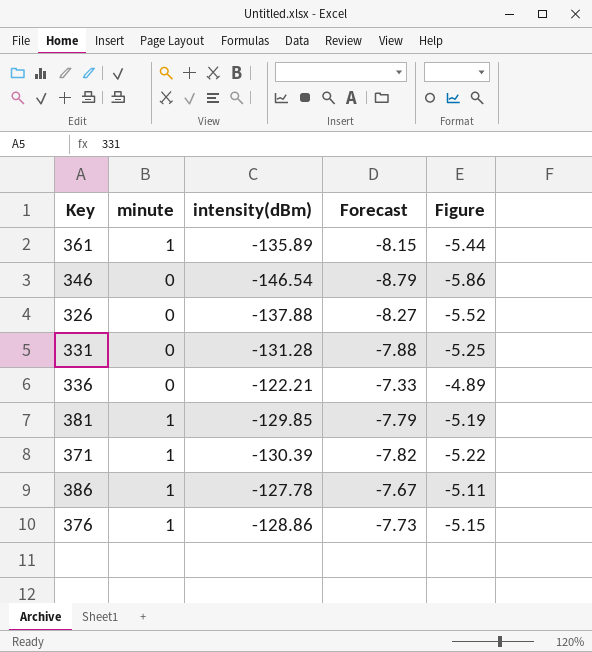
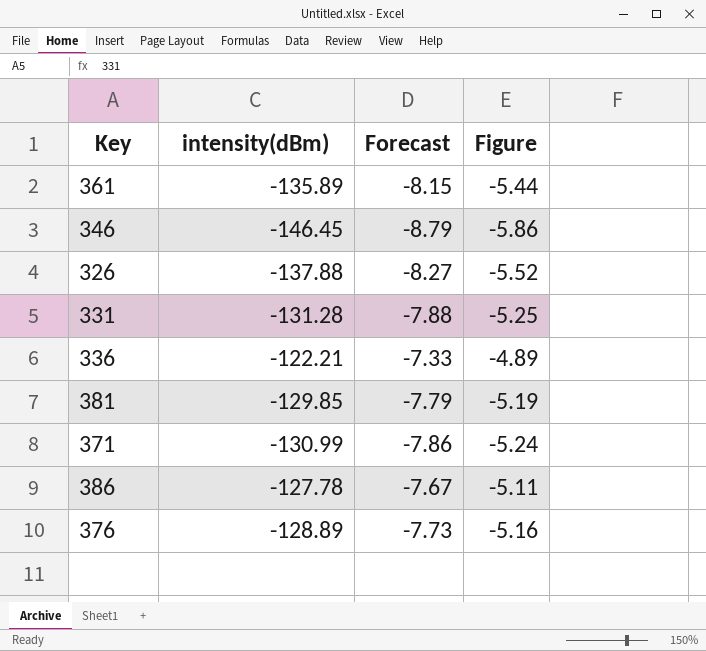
column minute | position: 2 -> none
346 | intensity(dBm): -146.54 -> -146.45
371 | intensity(dBm): -130.39 -> -130.99
371 | Forecast: -7.82 -> -7.86
371 | Figure: -5.22 -> -5.24
376 | intensity(dBm): -128.86 -> -128.89
376 | Figure: -5.15 -> -5.16

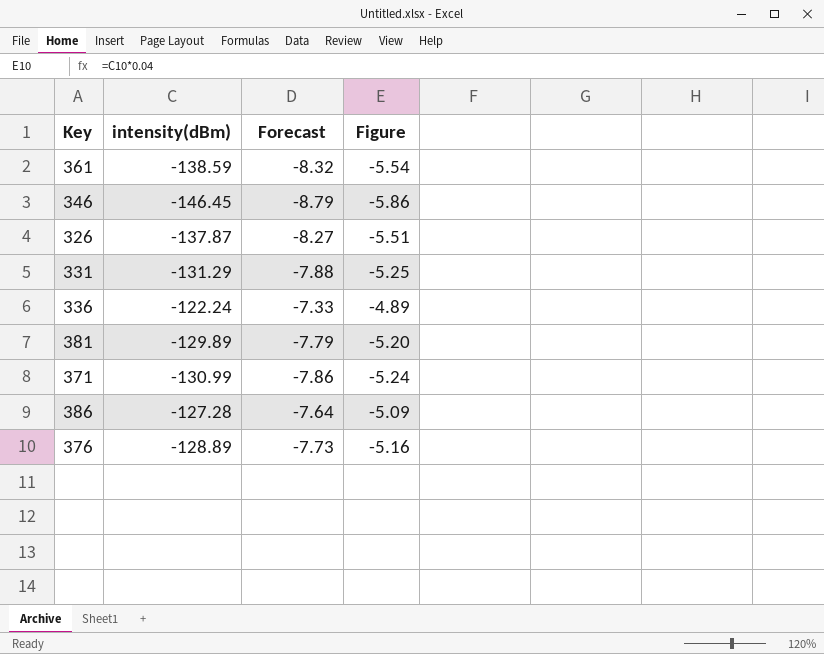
361 | intensity(dBm): -135.89 -> -138.59
361 | Forecast: -8.15 -> -8.32
361 | Figure: -5.44 -> -5.54
326 | intensity(dBm): -137.88 -> -137.87
326 | Figure: -5.52 -> -5.51
331 | intensity(dBm): -131.28 -> -131.29
336 | intensity(dBm): -122.21 -> -122.24
381 | intensity(dBm): -129.85 -> -129.89
381 | Figure: -5.19 -> -5.20
386 | intensity(dBm): -127.78 -> -127.28
386 | Forecast: -7.67 -> -7.64
386 | Figure: -5.11 -> -5.09

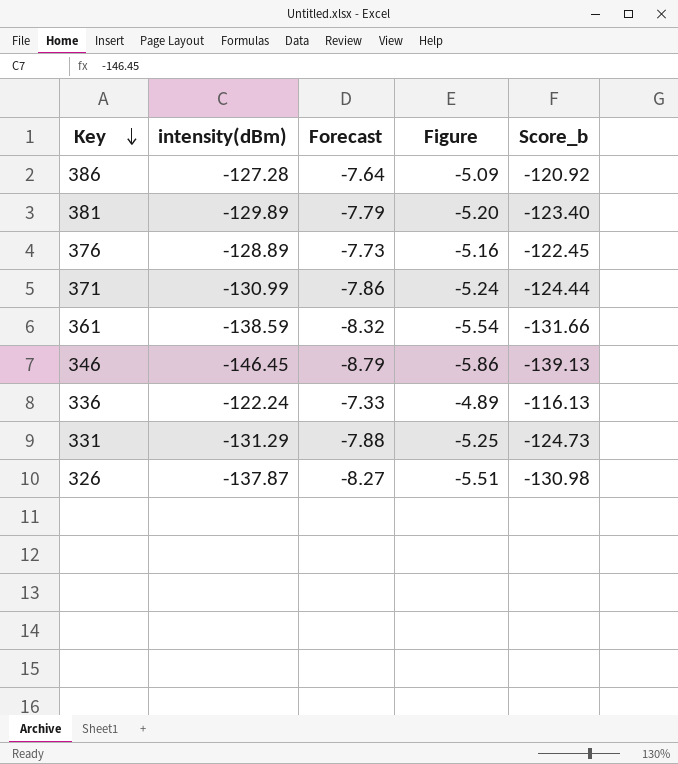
row order: none -> Key descending
column Score_b | formula: none -> [intensity(dBm)] * 0.95

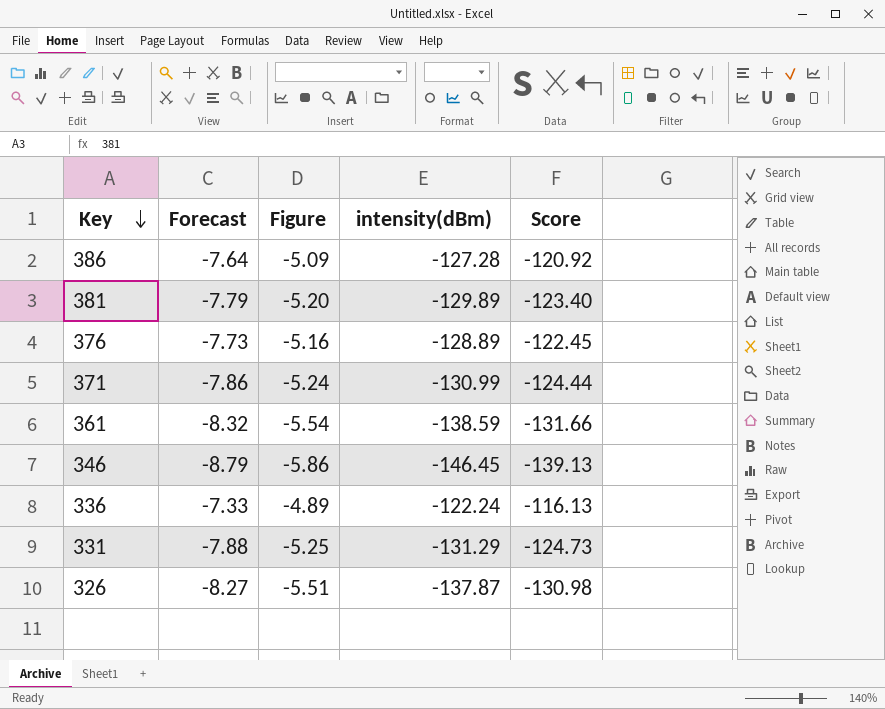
column intensity(dBm) | position: 2 -> 4
column name: Score_b -> Score

